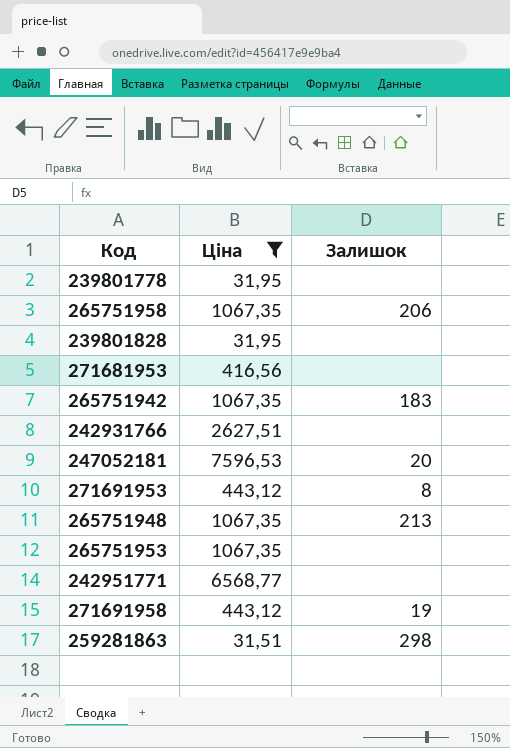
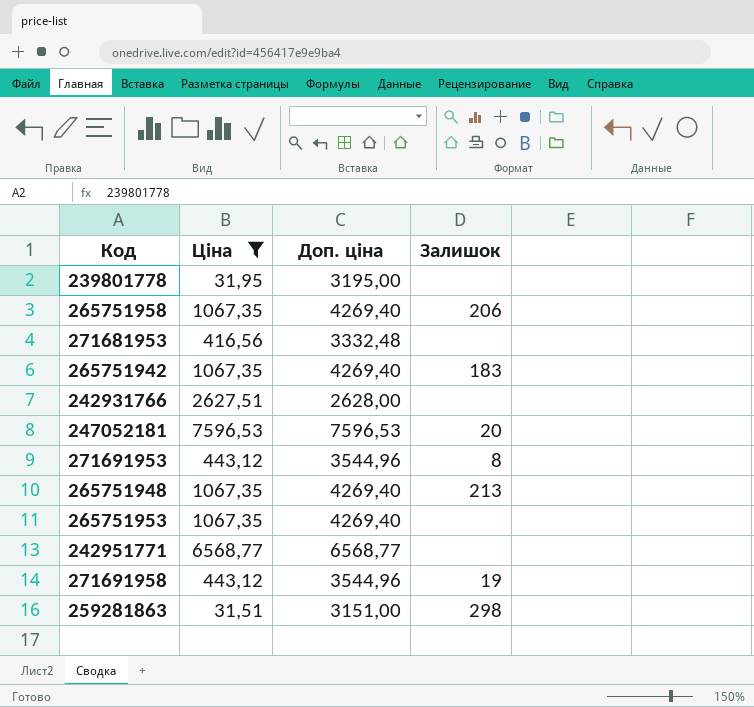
column Доп. ціна | position: none -> 3
row 239801828: 31,95 | none -> none

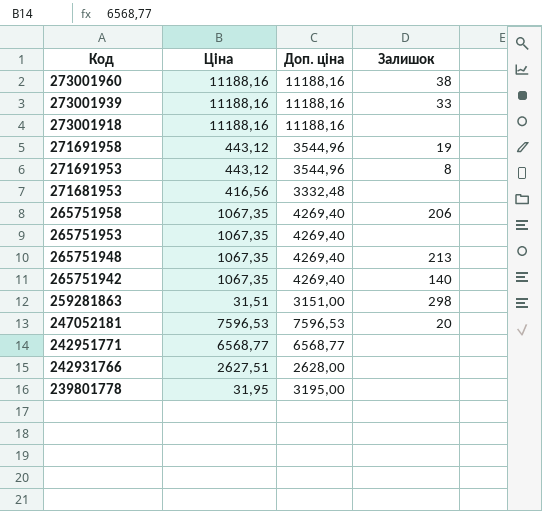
filter: Ціна != 11188,16 -> none
row order: none -> Код descending
265751942 | Залишок: 183 -> 140

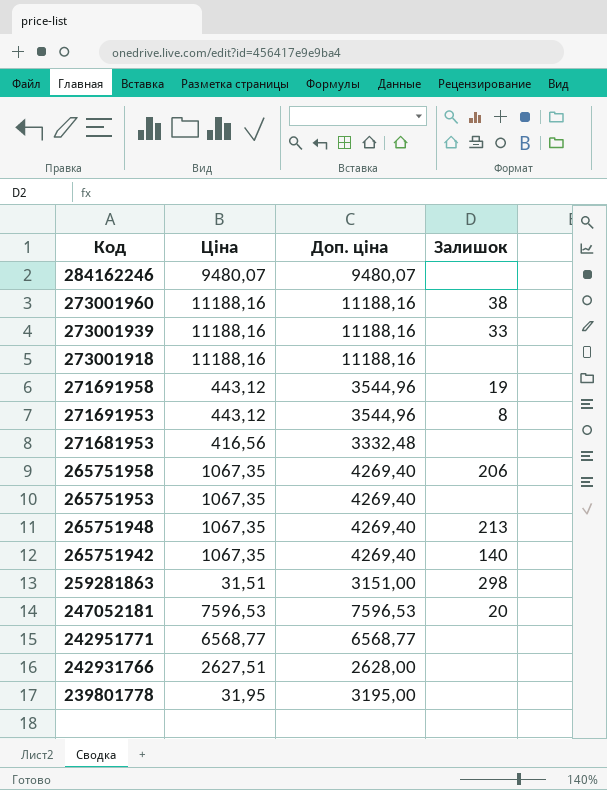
row 284162246: none -> 9480,07 | 9480,07 | none

